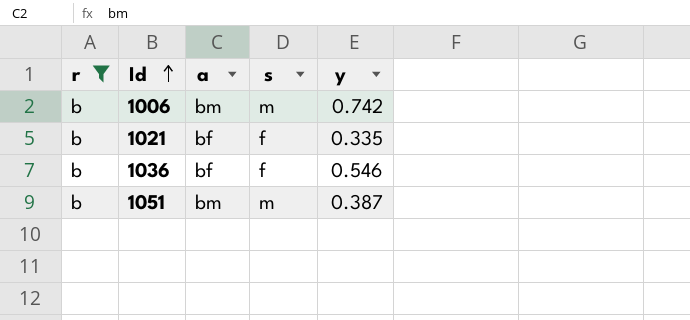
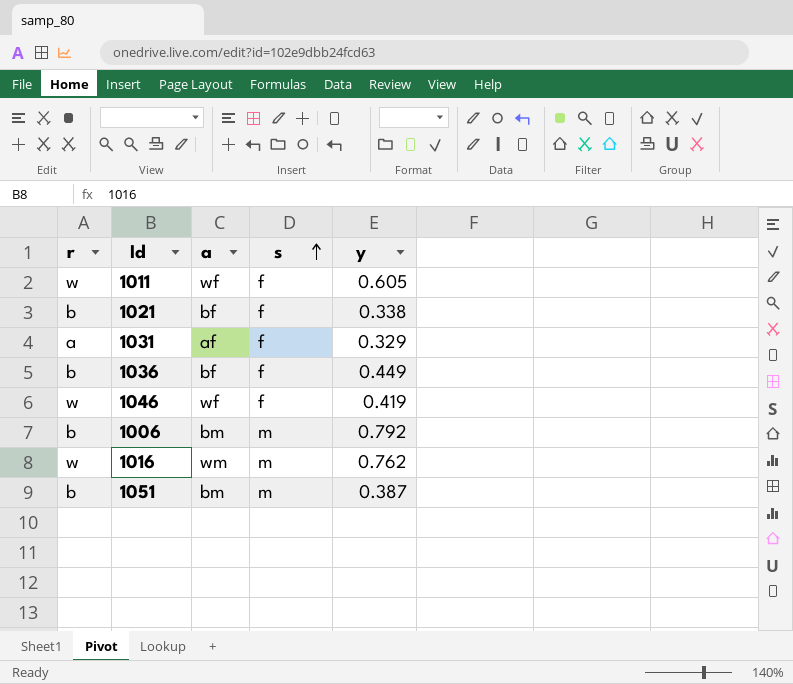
filter: r = b -> none
row order: Id ascending -> s ascending
1021 | y: 0.335 -> 0.338
1036 | y: 0.546 -> 0.449
1006 | y: 0.742 -> 0.792

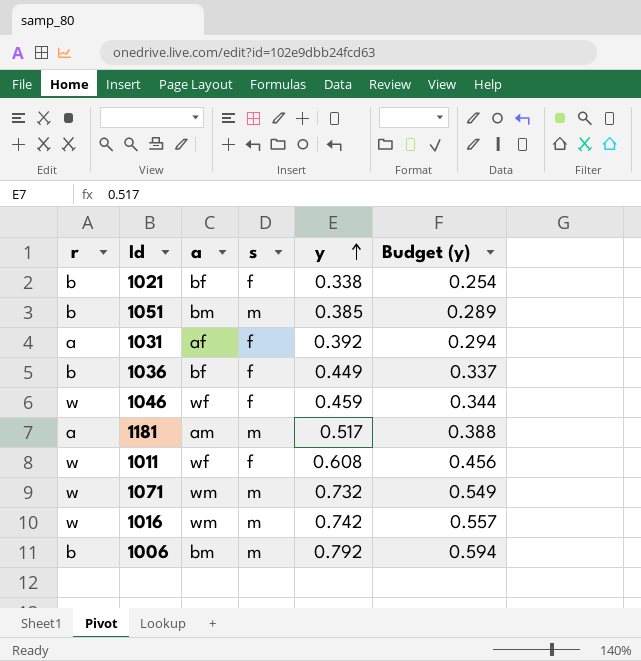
row order: s ascending -> y ascending
column Budget (y) | formula: none -> [y] * 0.75
1051 | y: 0.387 -> 0.385
1031 | y: 0.329 -> 0.392
1046 | y: 0.419 -> 0.459
row 1181: none -> a | am | m | 0.517 | 0.388
1011 | y: 0.605 -> 0.608
row 1071: none -> w | wm | m | 0.732 | 0.549
1016 | y: 0.762 -> 0.742

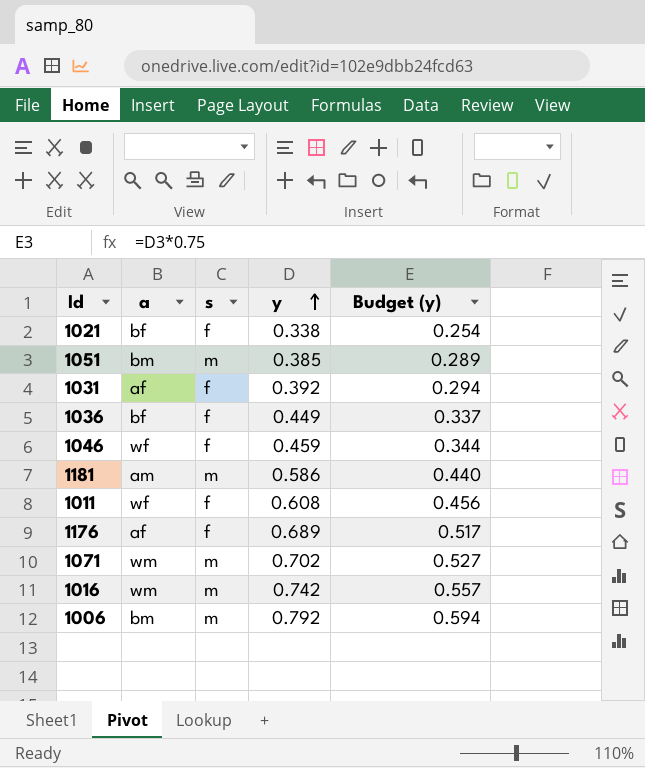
column r | position: 1 -> none
1181 | y: 0.517 -> 0.586
1181 | Budget (y): 0.388 -> 0.440
row 1176: none -> af | f | 0.689 | 0.517
1071 | y: 0.732 -> 0.702
1071 | Budget (y): 0.549 -> 0.527

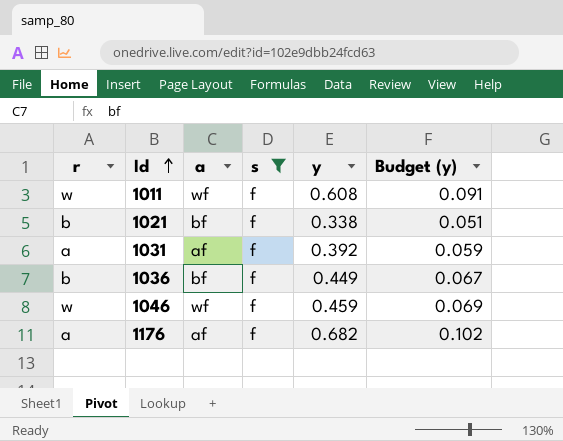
filter: none -> s = f
row order: y ascending -> Id ascending
column r | position: none -> 1
column Budget (y) | formula: [y] * 0.75 -> [y] * 0.15
1176 | y: 0.689 -> 0.682

